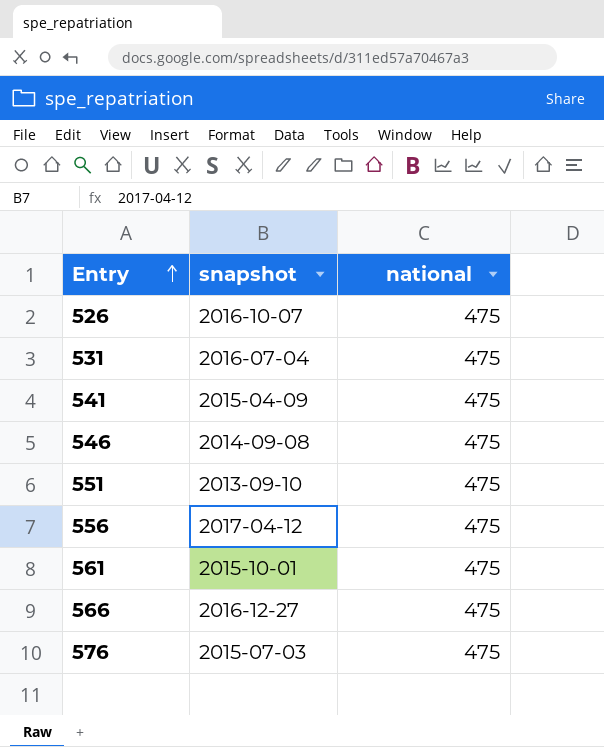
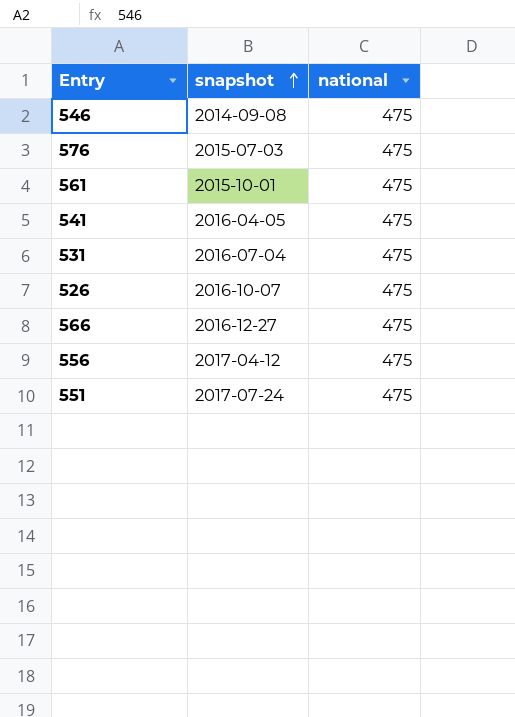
row order: Entry ascending -> snapshot ascending
541 | snapshot: 2015-04-09 -> 2016-04-05
551 | snapshot: 2013-09-10 -> 2017-07-24

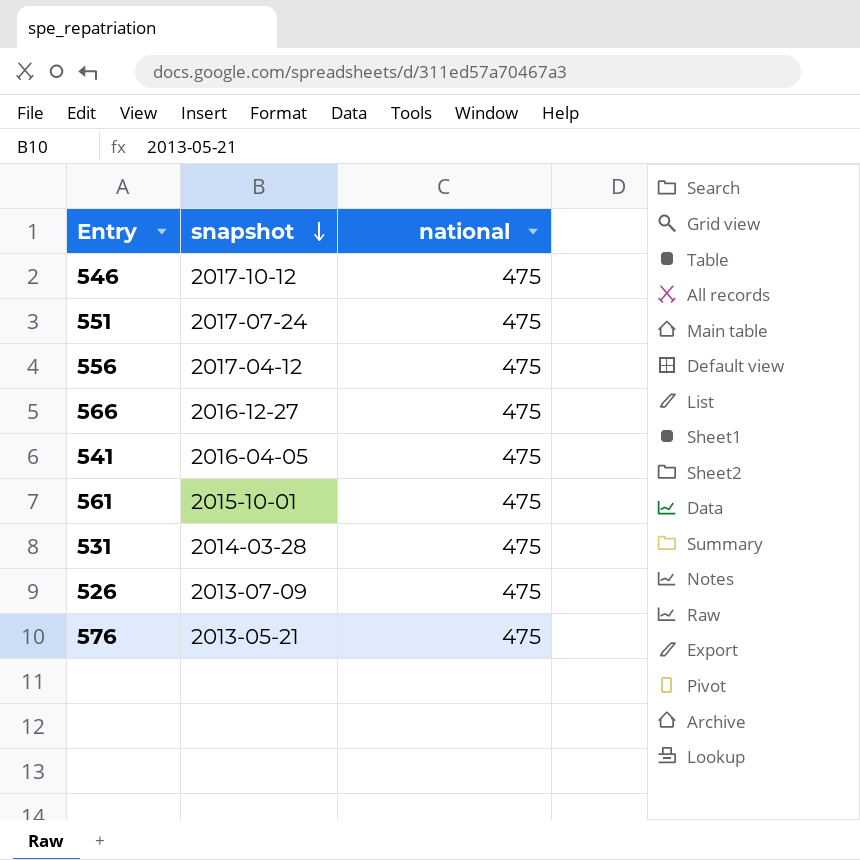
row order: snapshot ascending -> snapshot descending
546 | snapshot: 2014-09-08 -> 2017-10-12
531 | snapshot: 2016-07-04 -> 2014-03-28
526 | snapshot: 2016-10-07 -> 2013-07-09
576 | snapshot: 2015-07-03 -> 2013-05-21

